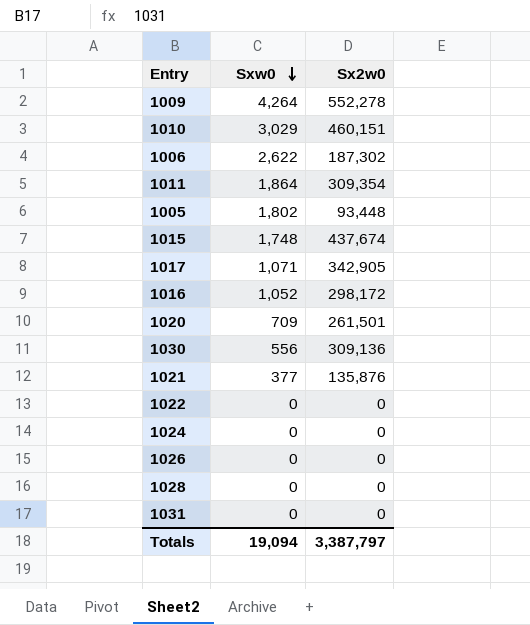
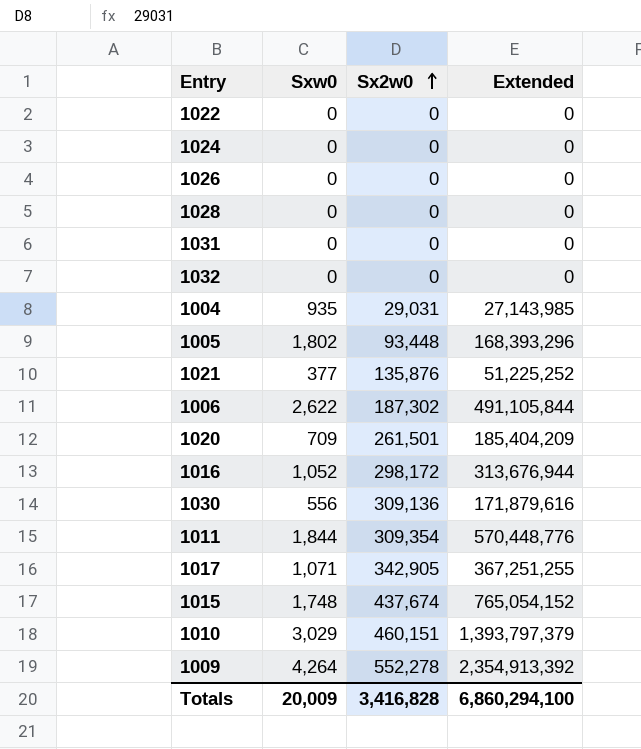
row order: Sxw0 descending -> Sx2w0 ascending
column Extended | formula: none -> [Sxw0] * [Sx2w0]
row 1032: none -> 0 | 0 | 0
row 1004: none -> 935 | 29,031 | 27,143,985
1011 | Sxw0: 1,864 -> 1,844
Totals | Sxw0: 19,094 -> 20,009
Totals | Sx2w0: 3,387,797 -> 3,416,828

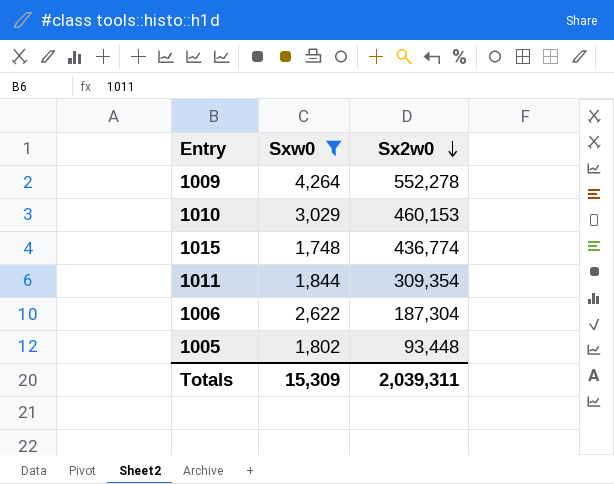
filter: none -> Sxw0 >= 1,748
row order: Sx2w0 ascending -> Sx2w0 descending
column Extended | formula: [Sxw0] * [Sx2w0] -> none
1010 | Sx2w0: 460,151 -> 460,153
1015 | Sx2w0: 437,674 -> 436,774
1006 | Sx2w0: 187,302 -> 187,304
Totals | Sxw0: 20,009 -> 15,309
Totals | Sx2w0: 3,416,828 -> 2,039,311

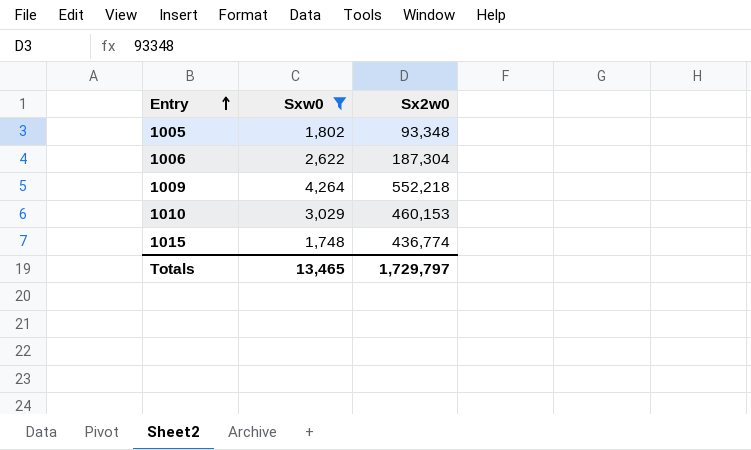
row order: Sx2w0 descending -> Entry ascending
row 1011: 1,844 | 309,354 -> none
1005 | Sx2w0: 93,448 -> 93,348
1009 | Sx2w0: 552,278 -> 552,218
Totals | Sxw0: 15,309 -> 13,465
Totals | Sx2w0: 2,039,311 -> 1,729,797

